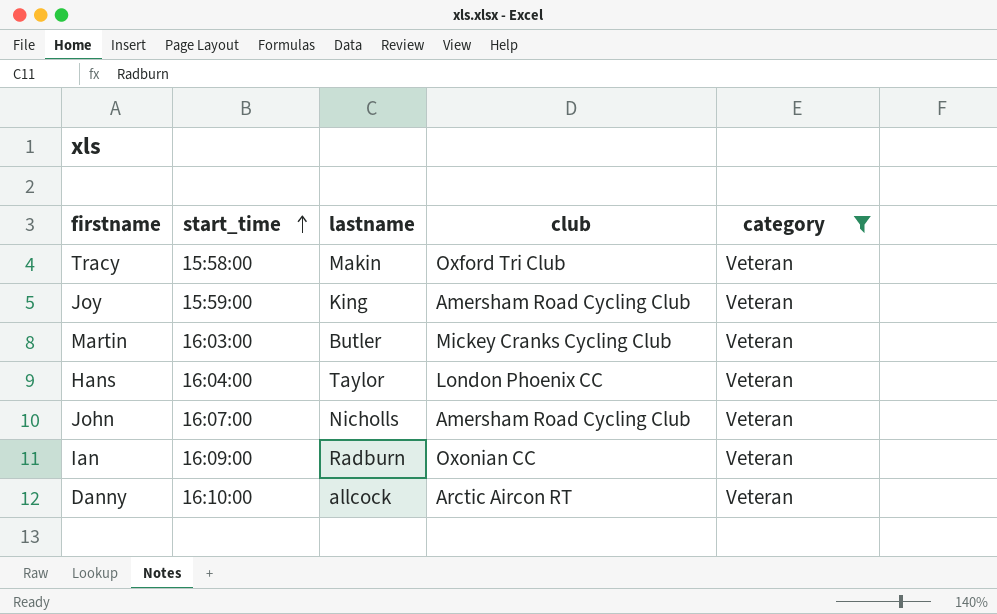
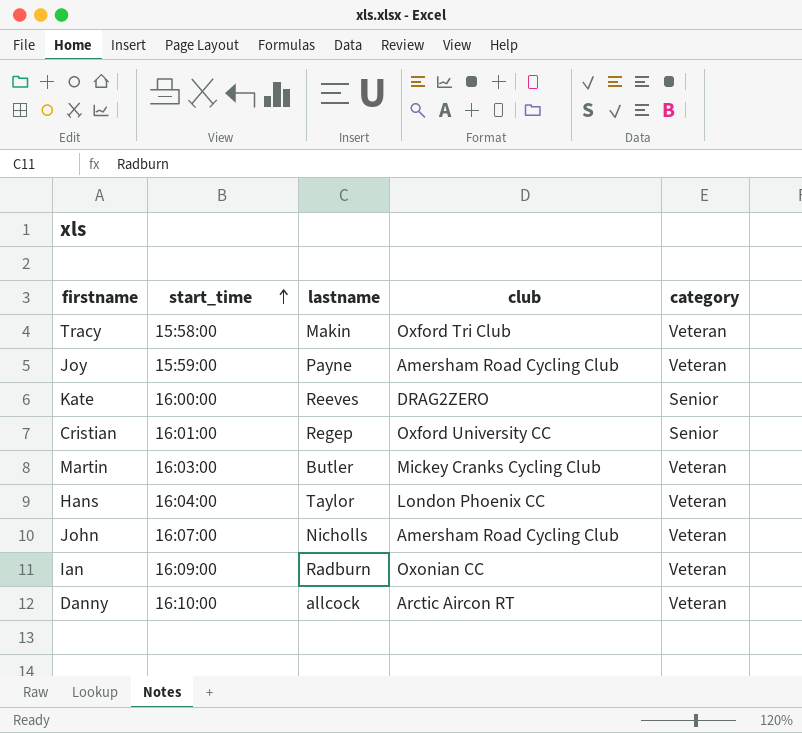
filter: category = Veteran -> none
Joy | lastname: King -> Payne

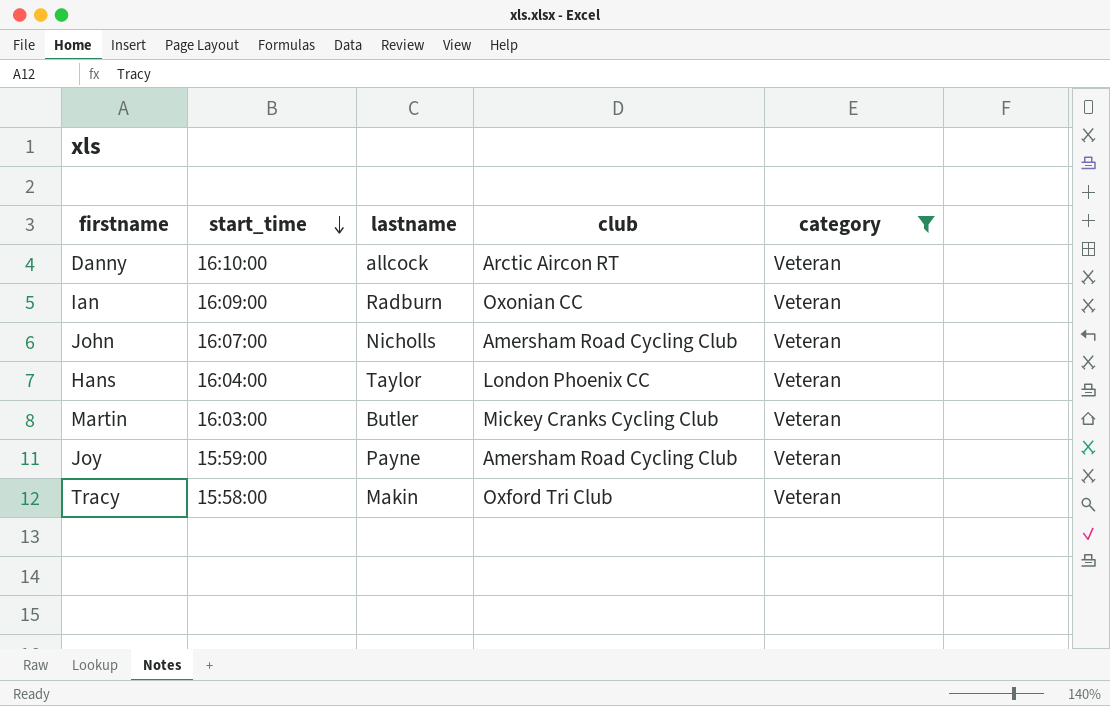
filter: none -> category = Veteran
row order: start_time ascending -> start_time descending

